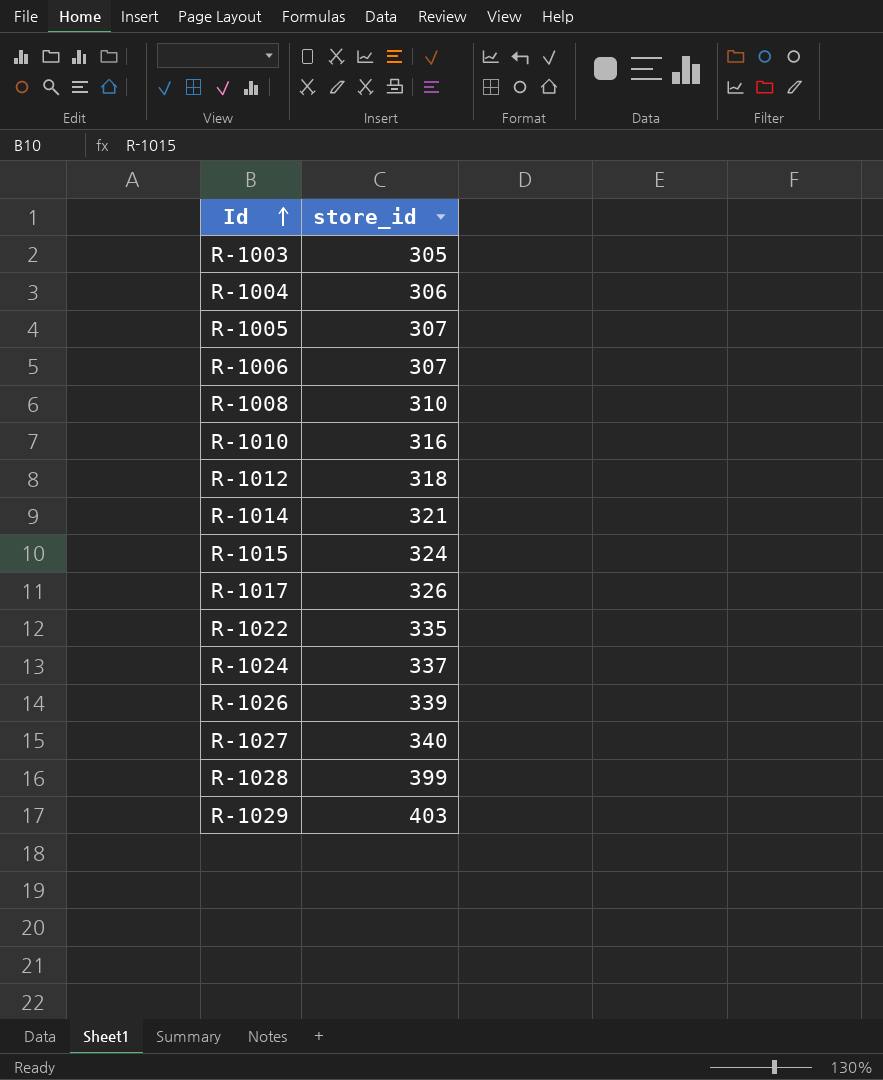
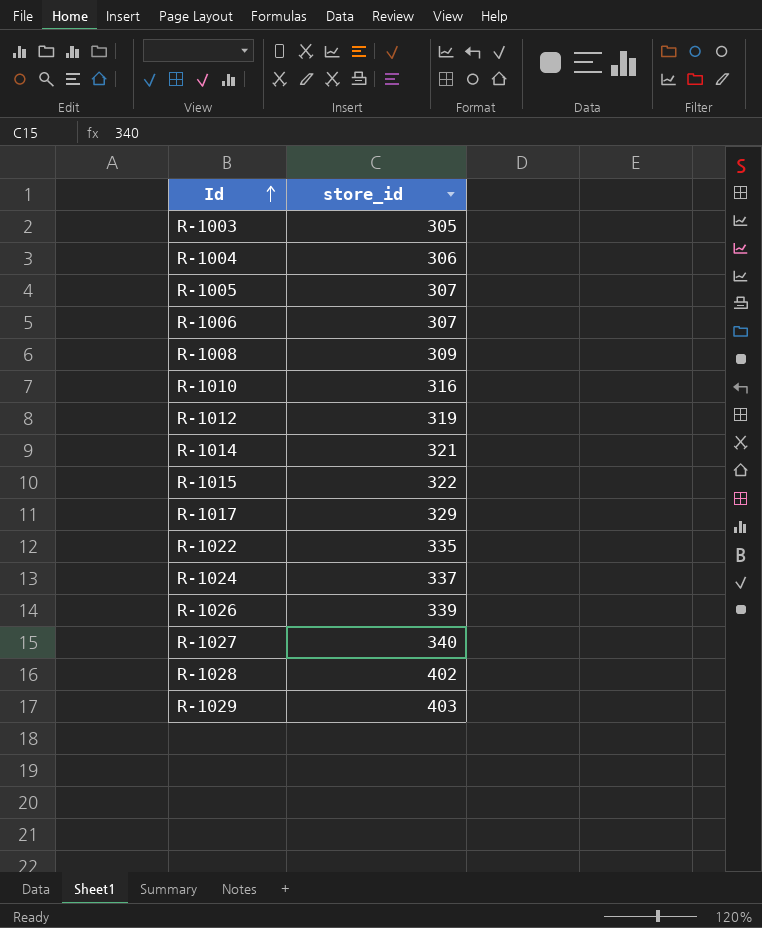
R-1008 | store_id: 310 -> 309
R-1012 | store_id: 318 -> 319
R-1015 | store_id: 324 -> 322
R-1017 | store_id: 326 -> 329
R-1028 | store_id: 399 -> 402

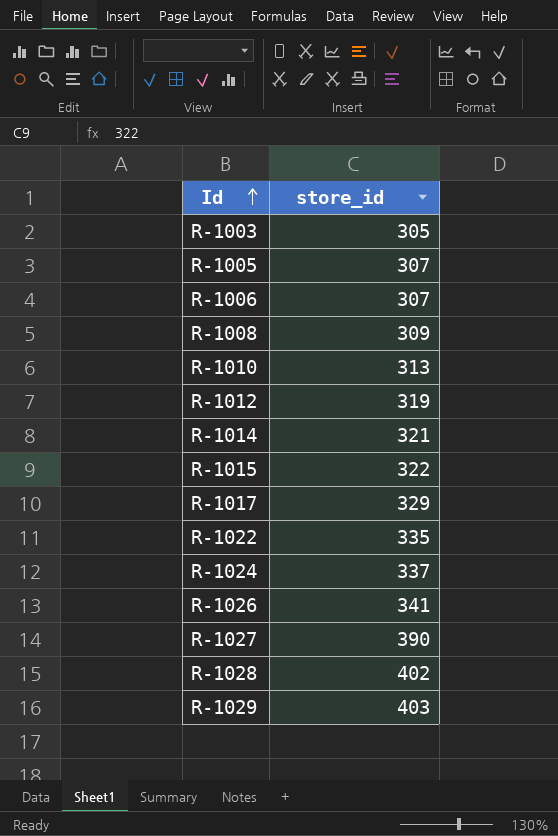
row R-1004: 306 -> none
R-1010 | store_id: 316 -> 313
R-1026 | store_id: 339 -> 341
R-1027 | store_id: 340 -> 390

